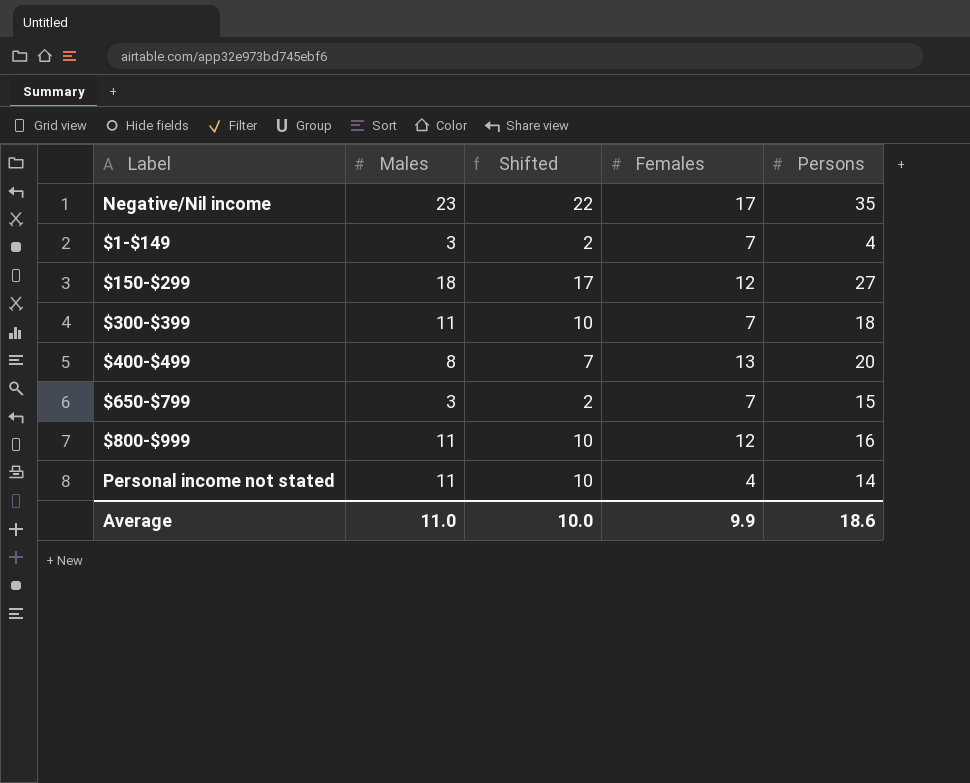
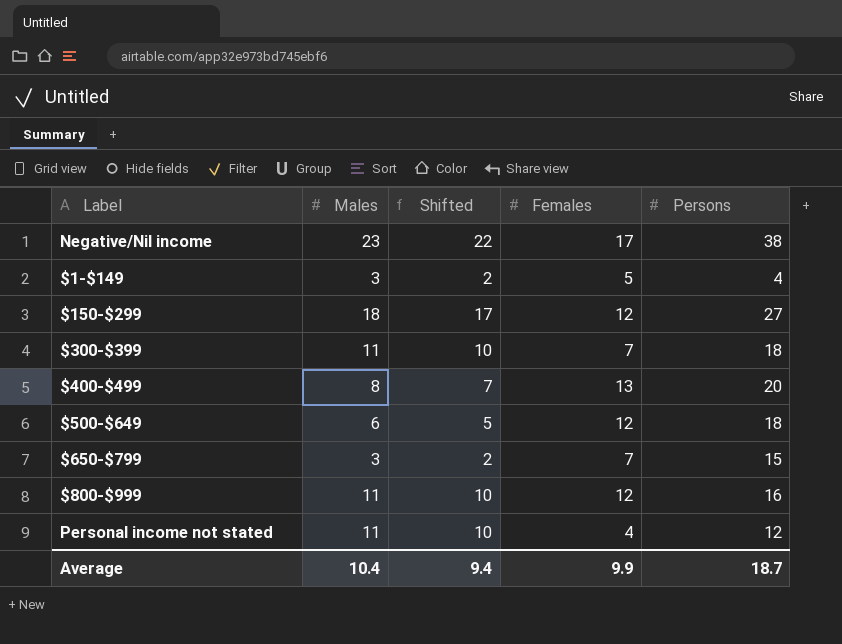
Negative/Nil income | Persons: 35 -> 38
$1-$149 | Females: 7 -> 5
row $500-$649: none -> 6 | 5 | 12 | 18
Personal income not stated | Persons: 14 -> 12
Average | Males: 11.0 -> 10.4
Average | Shifted: 10.0 -> 9.4
Average | Persons: 18.6 -> 18.7

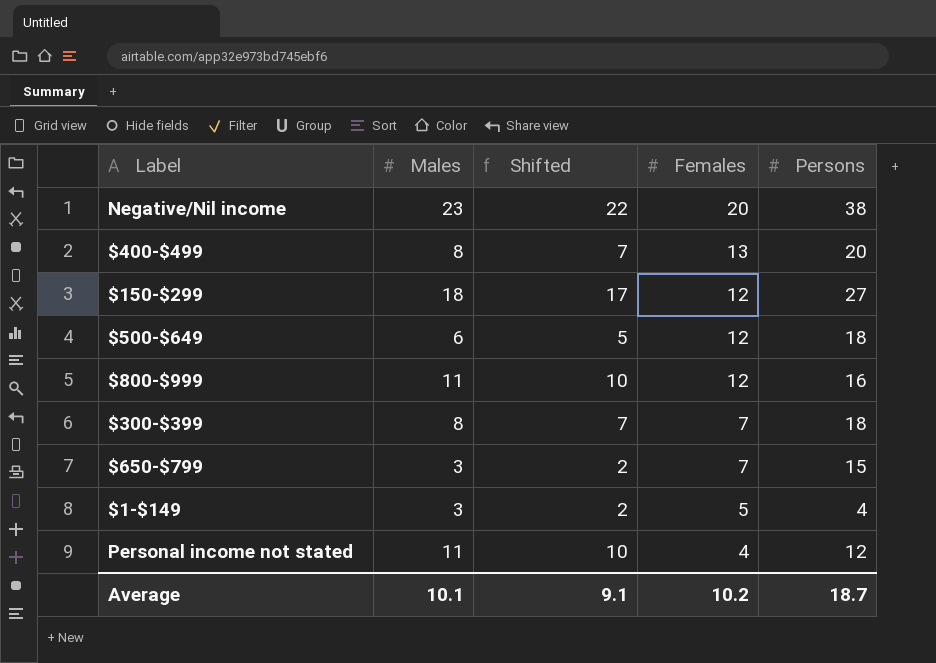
row order: none -> Females descending
Negative/Nil income | Females: 17 -> 20
$300-$399 | Males: 11 -> 8
$300-$399 | Shifted: 10 -> 7
Average | Males: 10.4 -> 10.1
Average | Shifted: 9.4 -> 9.1
Average | Females: 9.9 -> 10.2

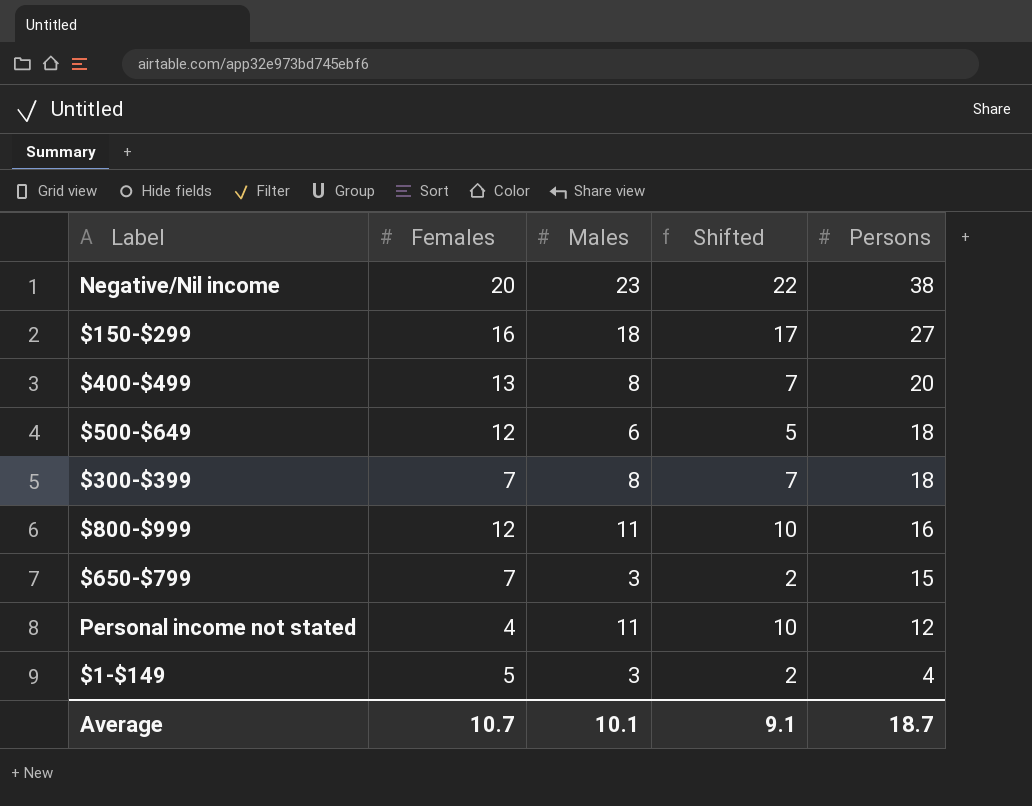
row order: Females descending -> Persons descending
column Females | position: 4 -> 2
$150-$299 | Females: 12 -> 16
Average | Females: 10.2 -> 10.7

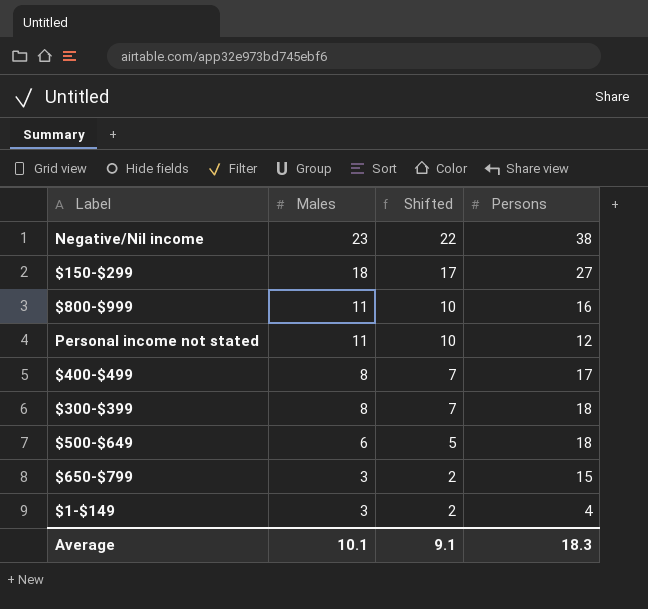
row order: Persons descending -> Males descending
column Females | position: 2 -> none
$400-$499 | Persons: 20 -> 17
Average | Persons: 18.7 -> 18.3

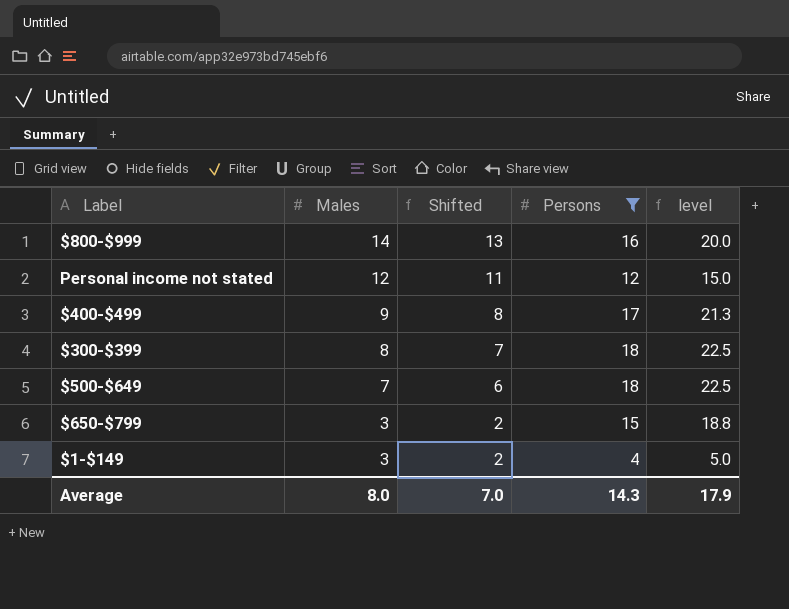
filter: none -> Persons <= 18
column level | formula: none -> [Persons] * 1.25
$800-$999 | Males: 11 -> 14
$800-$999 | Shifted: 10 -> 13
Personal income not stated | Males: 11 -> 12
Personal income not stated | Shifted: 10 -> 11
$400-$499 | Males: 8 -> 9
$400-$499 | Shifted: 7 -> 8
$500-$649 | Males: 6 -> 7
$500-$649 | Shifted: 5 -> 6
Average | Males: 10.1 -> 8.0
Average | Shifted: 9.1 -> 7.0
Average | Persons: 18.3 -> 14.3

